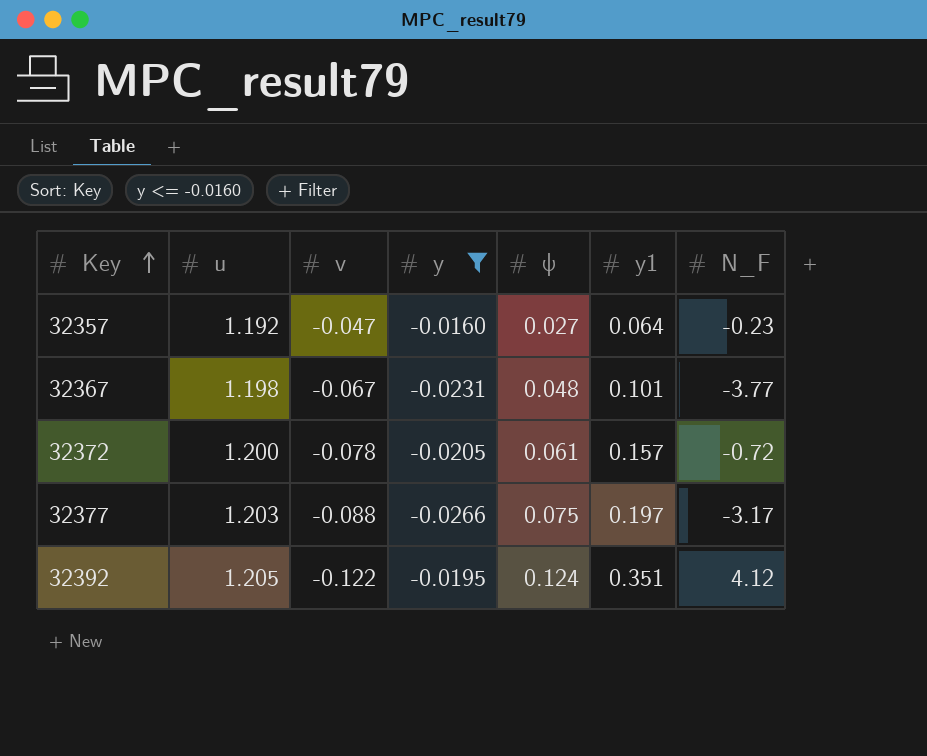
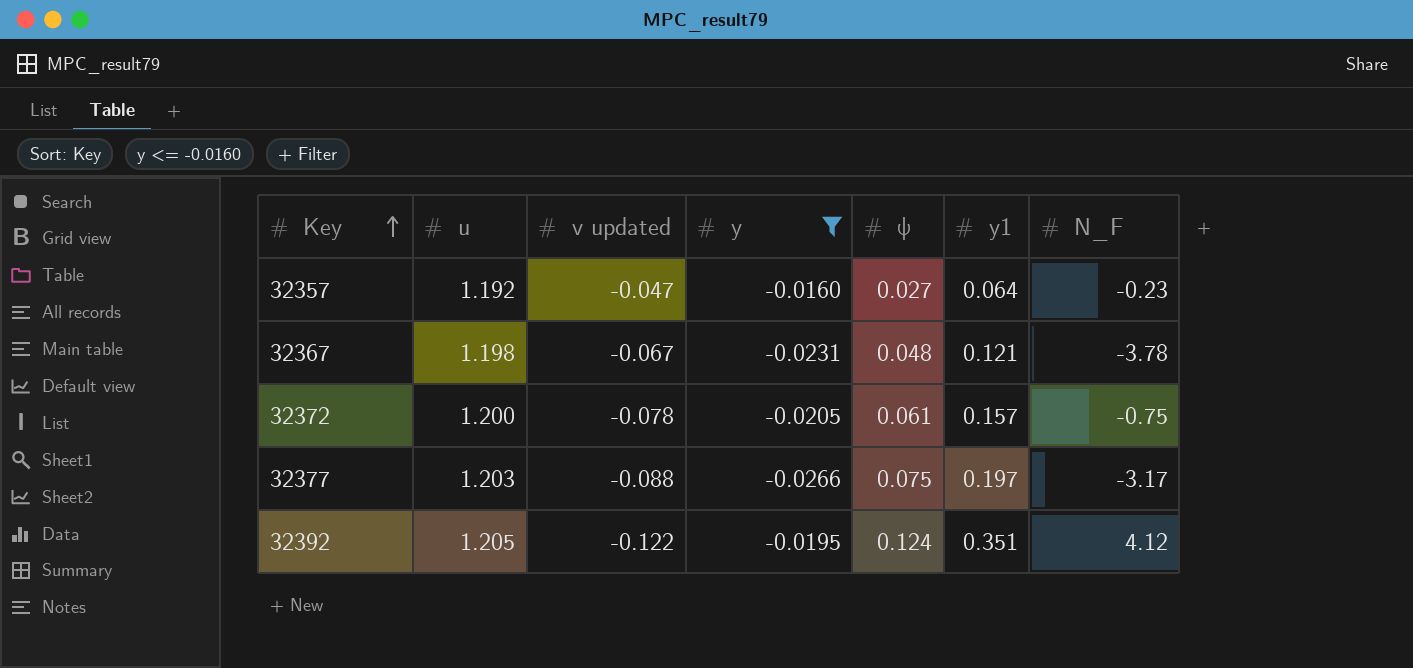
column name: v -> v updated
32367 | y1: 0.101 -> 0.121
32367 | N_F: -3.77 -> -3.78
32372 | N_F: -0.72 -> -0.75

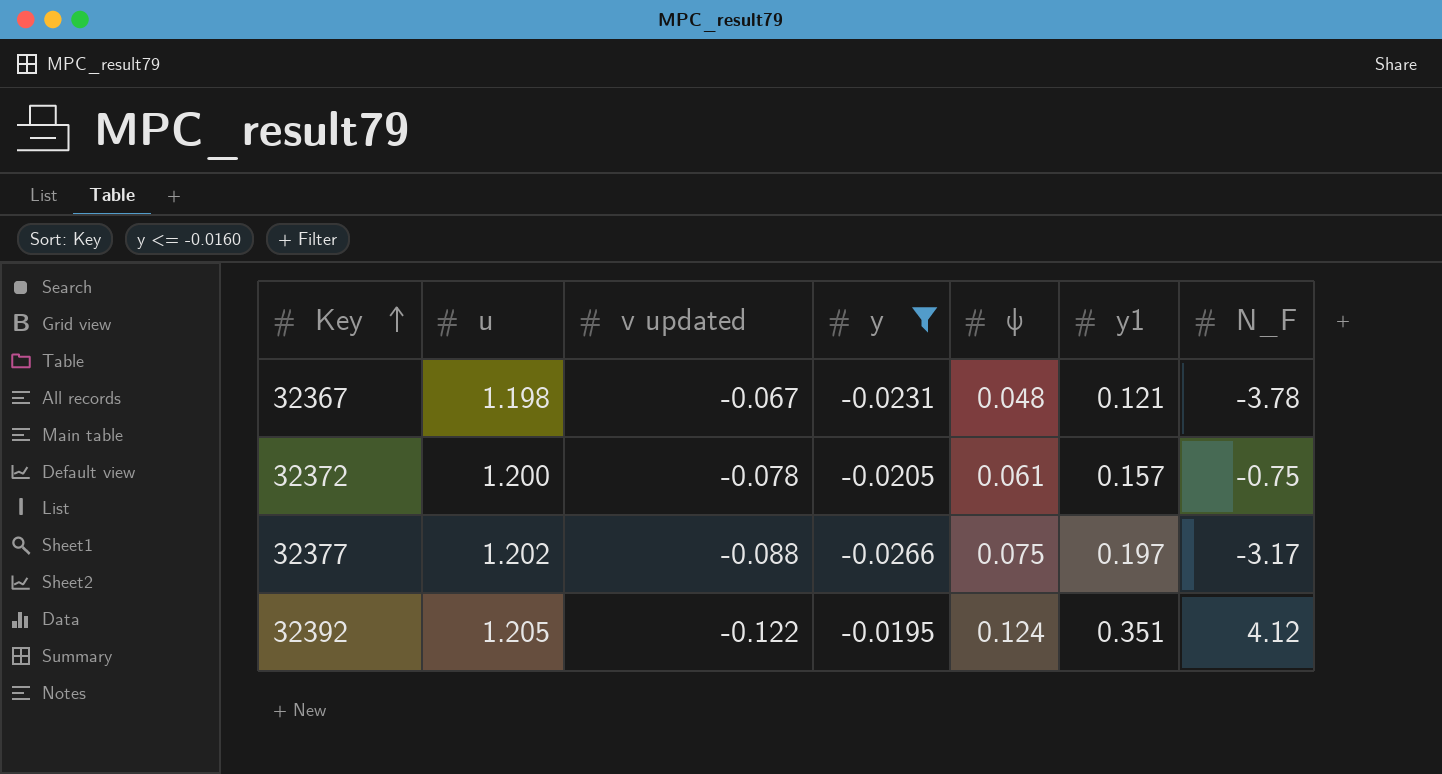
row 32357: 1.192 | -0.047 | -0.0160 | 0.027 | 0.064 | -0.23 -> none
32377 | u: 1.203 -> 1.202

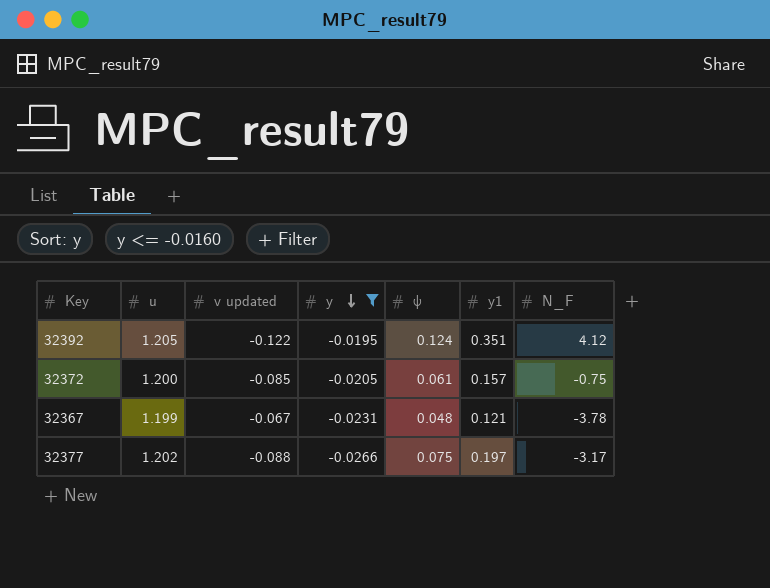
row order: Key ascending -> y descending
32372 | v updated: -0.078 -> -0.085
32367 | u: 1.198 -> 1.199

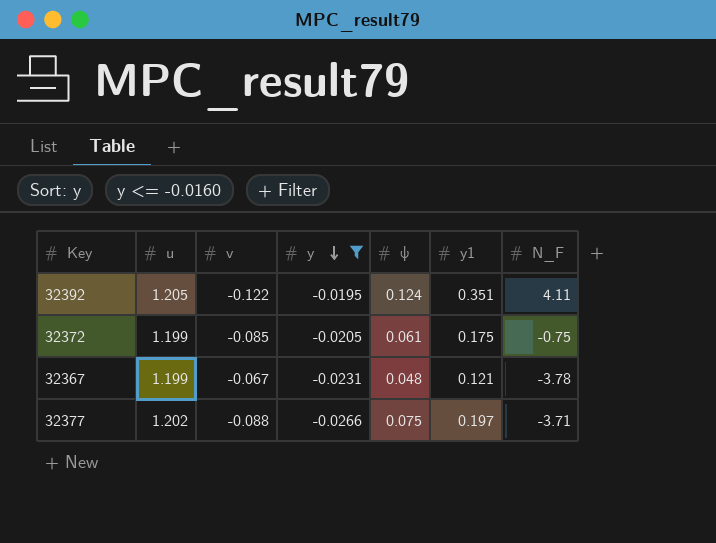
column name: v updated -> v
32392 | N_F: 4.12 -> 4.11
32372 | u: 1.200 -> 1.199
32372 | y1: 0.157 -> 0.175
32377 | N_F: -3.17 -> -3.71

